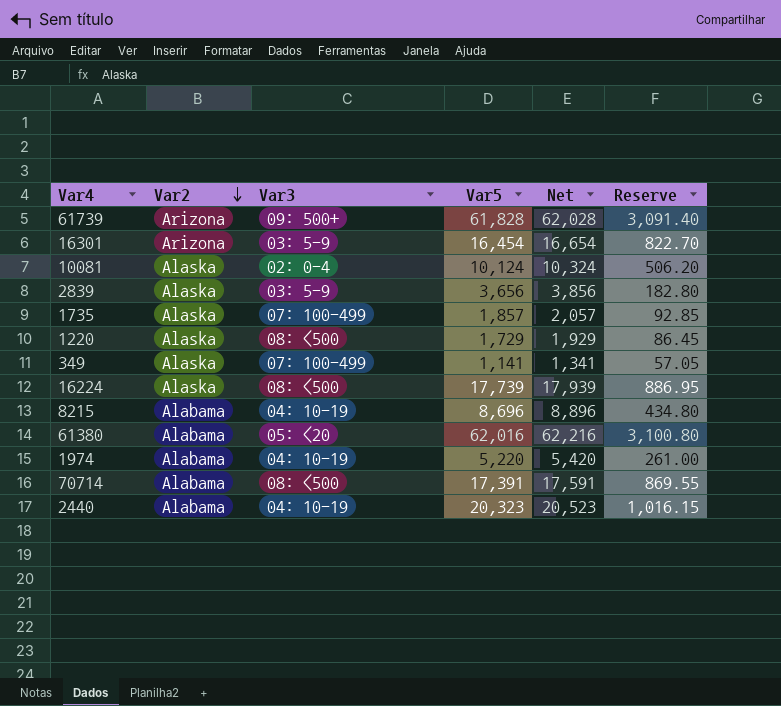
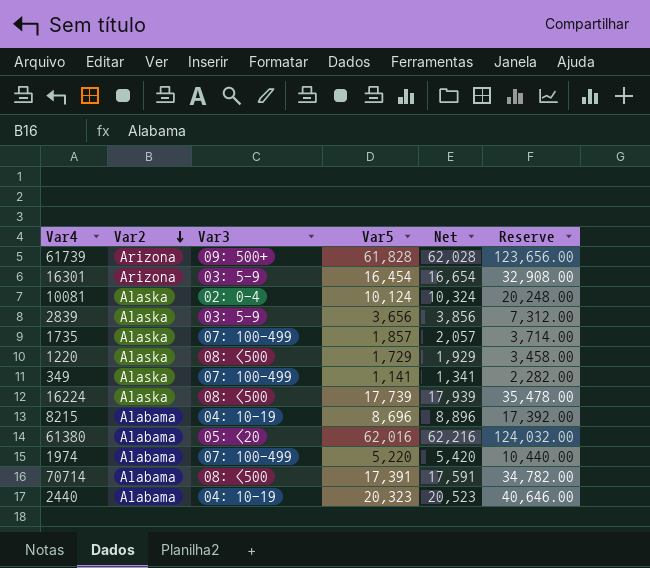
column Reserve | formula: [Var5] * 0.05 -> [Var5] * 2
1974 | Var3: 04: 10-19 -> 07: 100-499

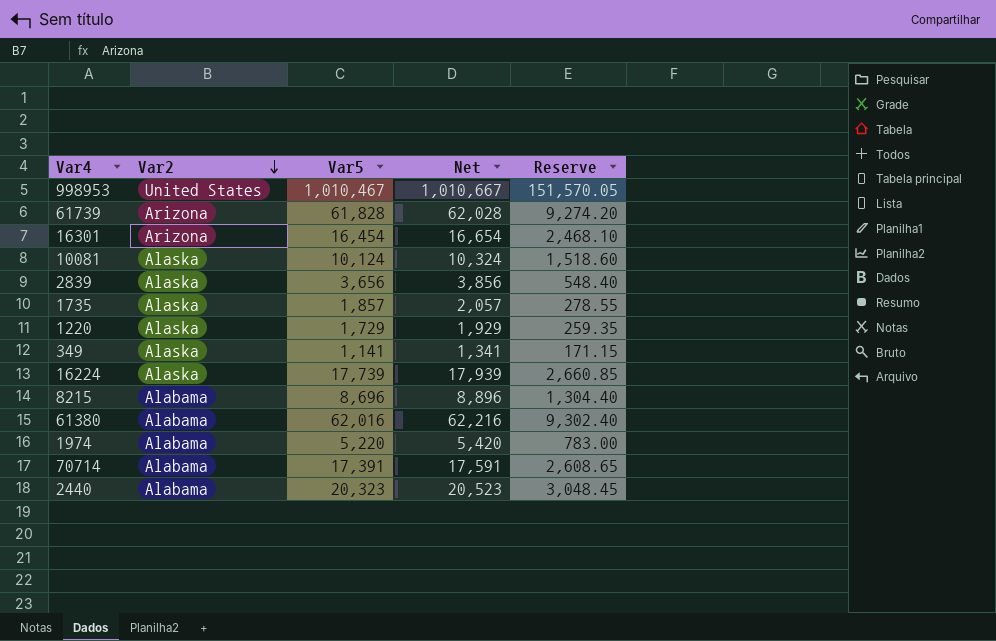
column Var3 | position: 3 -> none
column Reserve | formula: [Var5] * 2 -> [Var5] * 0.15
row 998953: none -> United States | 1,010,467 | 1,010,667 | 151,570.05

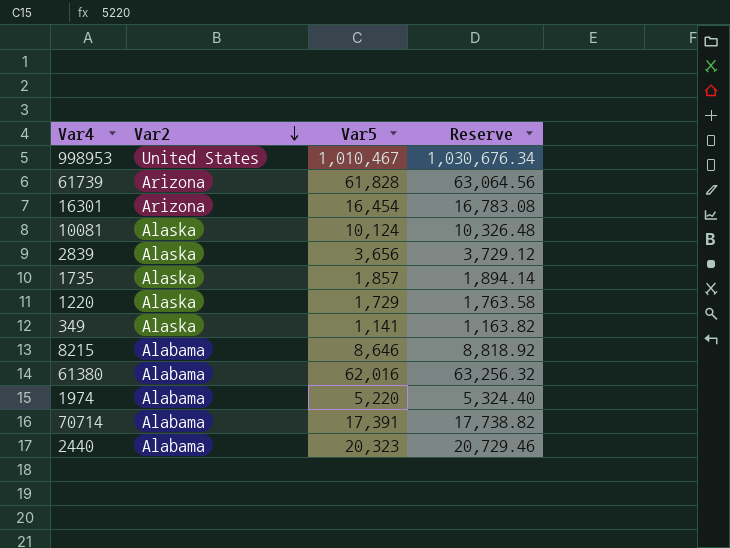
column Net | formula: [Var5] + 200 -> none
column Reserve | formula: [Var5] * 0.15 -> [Var5] * 1.02
row 16224: Alaska | 17,739 | 17,939 | 2,660.85 -> none
8215 | Var5: 8,696 -> 8,646

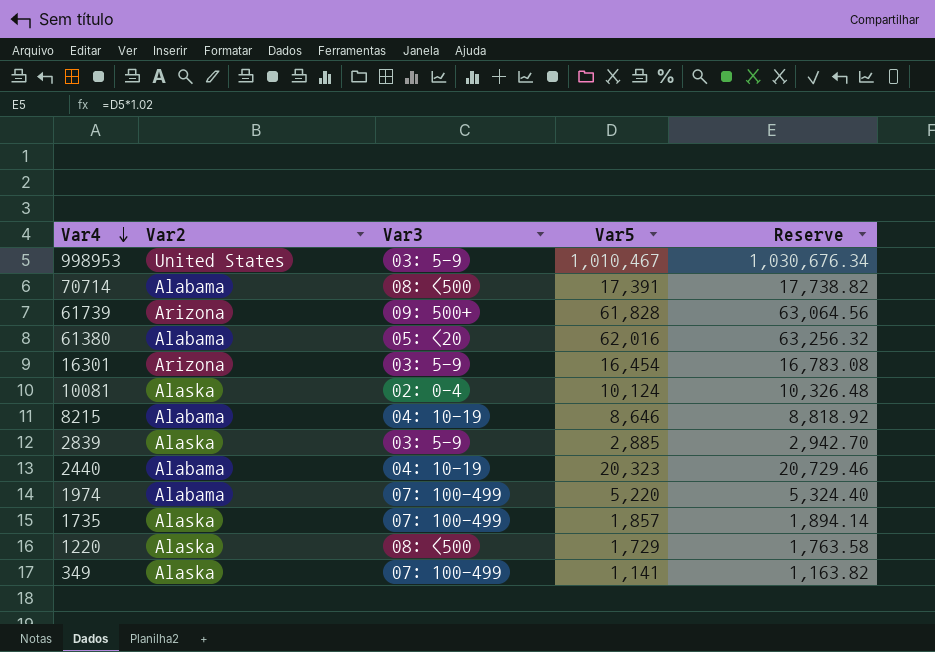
row order: Var2 descending -> Var4 descending
column Var3 | position: none -> 3
2839 | Var5: 3,656 -> 2,885
2839 | Reserve: 3,729.12 -> 2,942.70

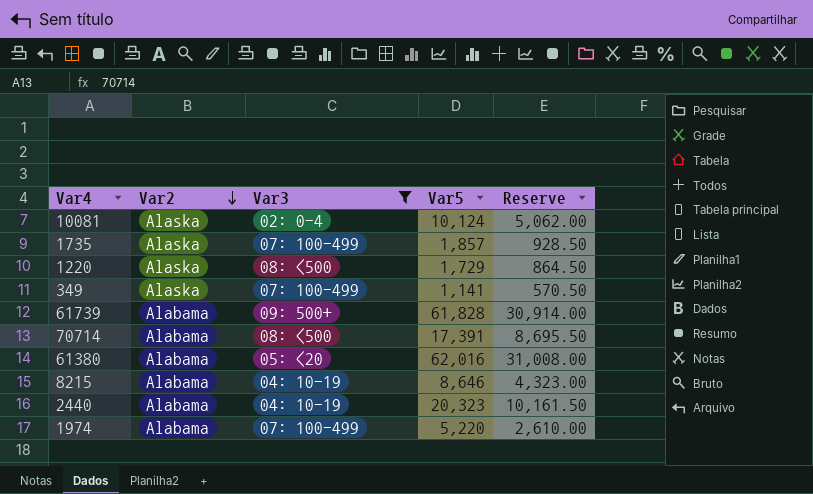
filter: none -> Var3 != 03: 5-9
row order: Var4 descending -> Var2 descending
column Reserve | formula: [Var5] * 1.02 -> [Var5] * 0.5
61739 | Var2: Arizona -> Alabama

